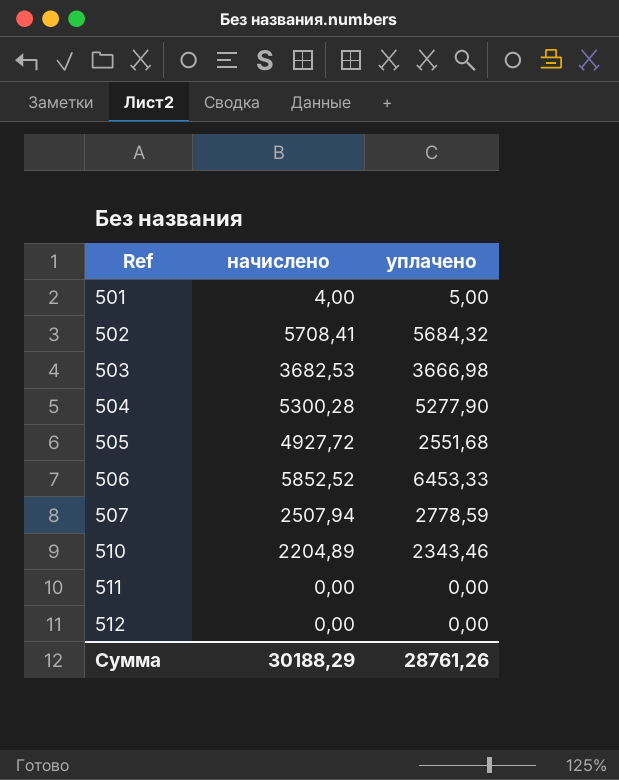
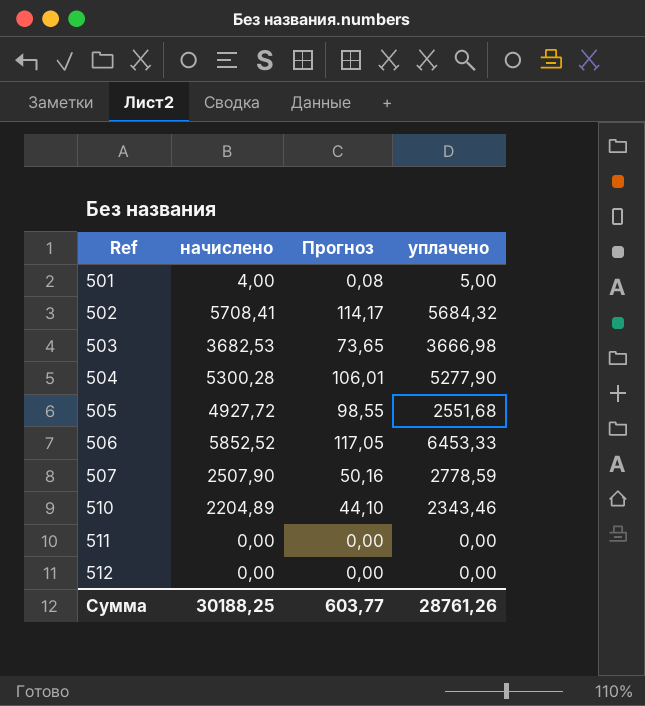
column Прогноз | formula: none -> [начислено] * 0,02
507 | начислено: 2507,94 -> 2507,90
Сумма | начислено: 30188,29 -> 30188,25

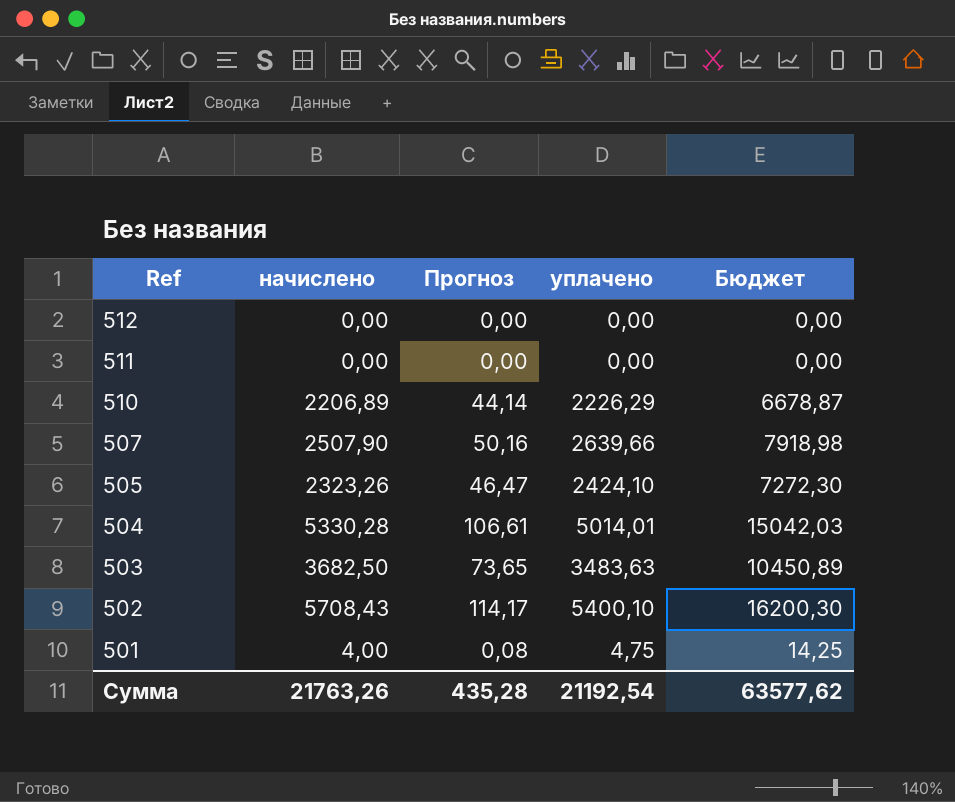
row order: Ref ascending -> Ref descending
column Бюджет | formula: none -> [уплачено] * 3
row 506: 5852,52 | 117,05 | 6453,33 -> none
510 | начислено: 2204,89 -> 2206,89
510 | Прогноз: 44,10 -> 44,14
510 | уплачено: 2343,46 -> 2226,29
507 | уплачено: 2778,59 -> 2639,66
505 | начислено: 4927,72 -> 2323,26
505 | Прогноз: 98,55 -> 46,47
505 | уплачено: 2551,68 -> 2424,10
504 | начислено: 5300,28 -> 5330,28
504 | Прогноз: 106,01 -> 106,61
504 | уплачено: 5277,90 -> 5014,01
503 | начислено: 3682,53 -> 3682,50
503 | уплачено: 3666,98 -> 3483,63
502 | начислено: 5708,41 -> 5708,43
502 | уплачено: 5684,32 -> 5400,10
501 | уплачено: 5,00 -> 4,75
Сумма | начислено: 30188,25 -> 21763,26
Сумма | Прогноз: 603,77 -> 435,28
Сумма | уплачено: 28761,26 -> 21192,54

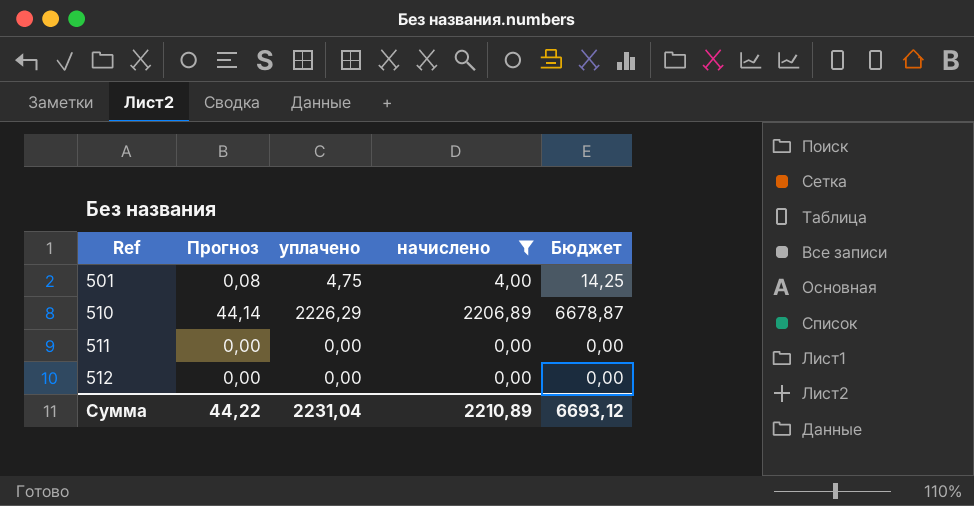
filter: none -> начислено <= 2206,89
row order: Ref descending -> Ref ascending
column начислено | position: 2 -> 4
Сумма | Прогноз: 435,28 -> 44,22
Сумма | уплачено: 21192,54 -> 2231,04
Сумма | начислено: 21763,26 -> 2210,89
Сумма | Бюджет: 63577,62 -> 6693,12

